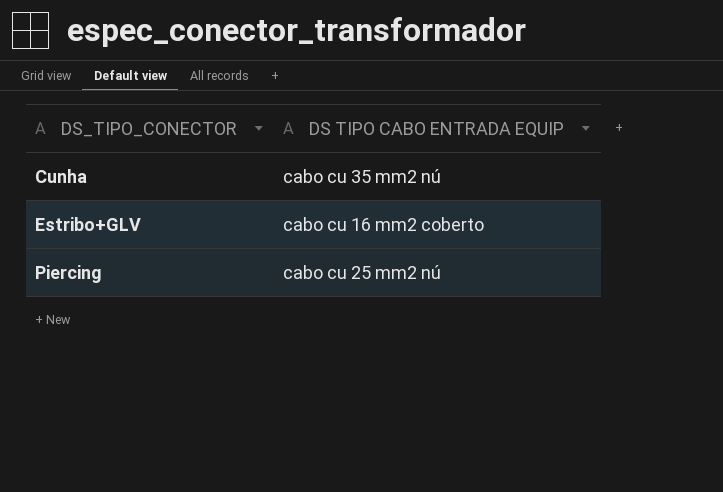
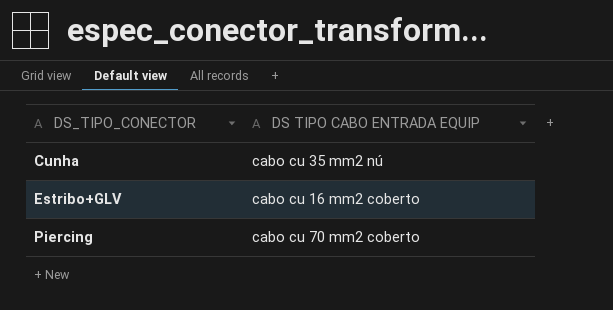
Piercing | DS TIPO CABO ENTRADA EQUIP: cabo cu 25 mm2 nú -> cabo cu 70 mm2 coberto

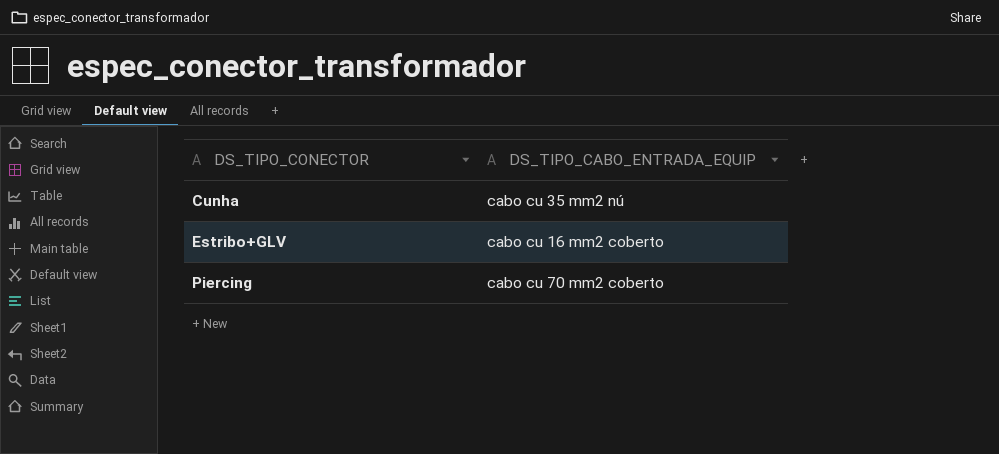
column name: DS TIPO CABO ENTRADA EQUIP -> DS_TIPO_CABO_ENTRADA_EQUIP

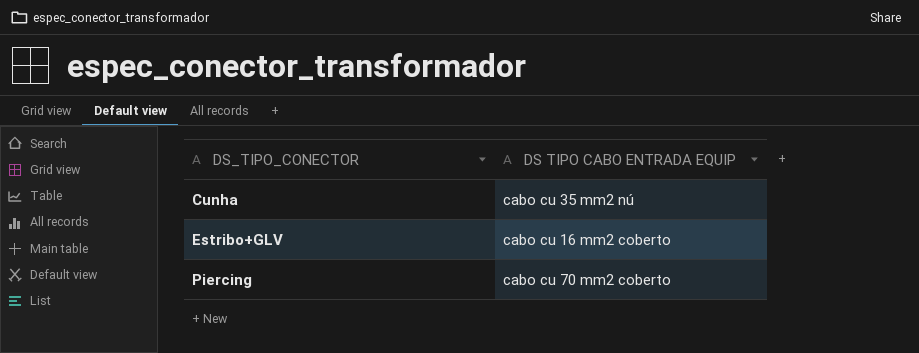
column name: DS_TIPO_CABO_ENTRADA_EQUIP -> DS TIPO CABO ENTRADA EQUIP

